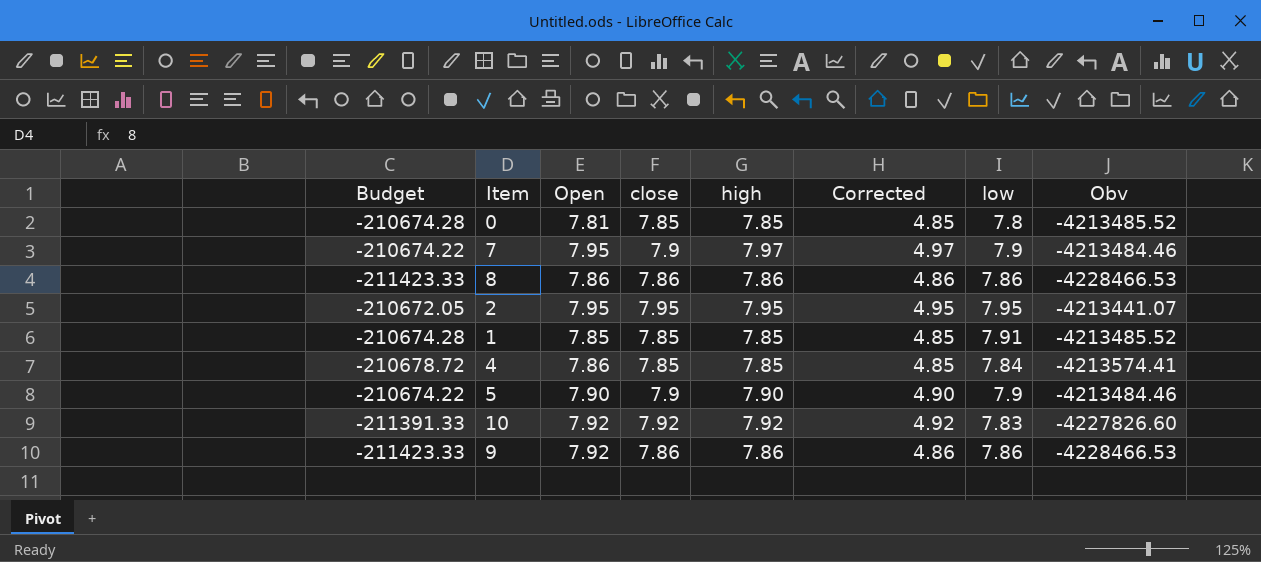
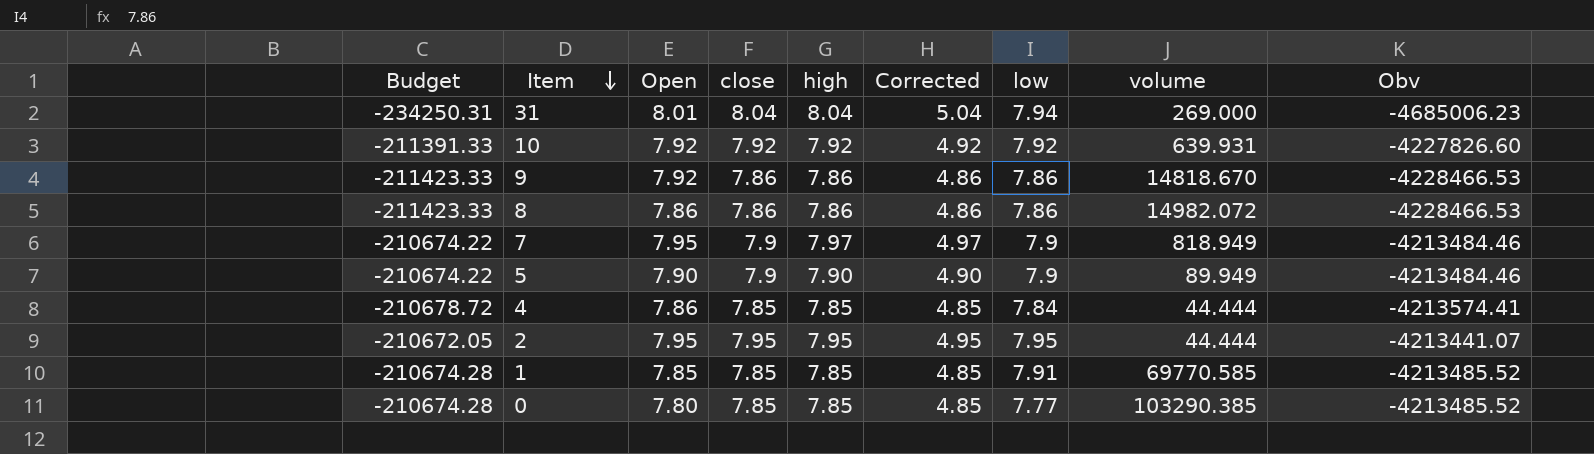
row order: none -> Item descending
column volume | position: none -> 8
row 31: none -> -234250.31 | 8.01 | 8.04 | 8.04 | 5.04 | 7.94 | 269.000 | -4685006.23
10 | low: 7.83 -> 7.92
0 | Open: 7.81 -> 7.80
0 | low: 7.8 -> 7.77

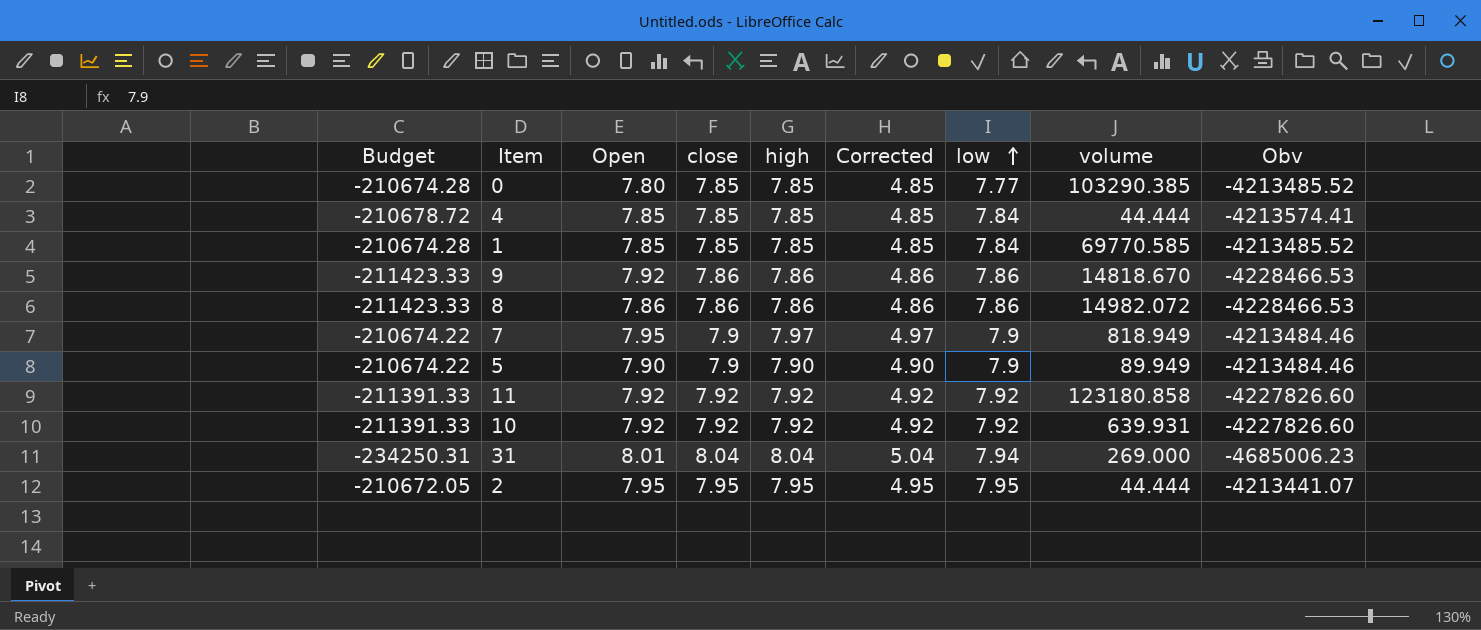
row order: Item descending -> low ascending
4 | Open: 7.86 -> 7.85
1 | low: 7.91 -> 7.84
row 11: none -> -211391.33 | 7.92 | 7.92 | 7.92 | 4.92 | 7.92 | 123180.858 | -4227826.60

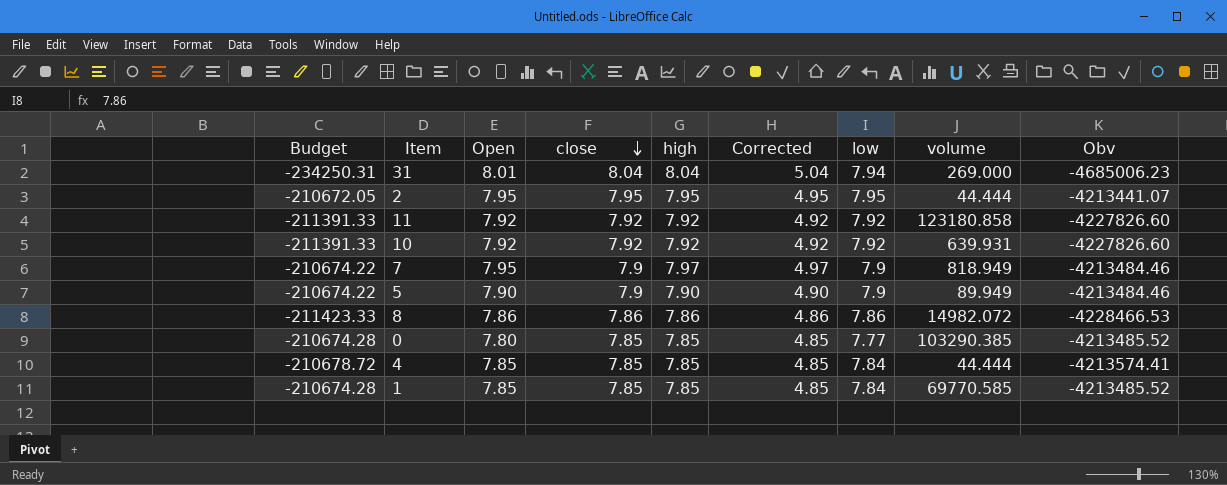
row order: low ascending -> close descending
row 9: -211423.33 | 7.92 | 7.86 | 7.86 | 4.86 | 7.86 | 14818.670 | -4228466.53 -> none

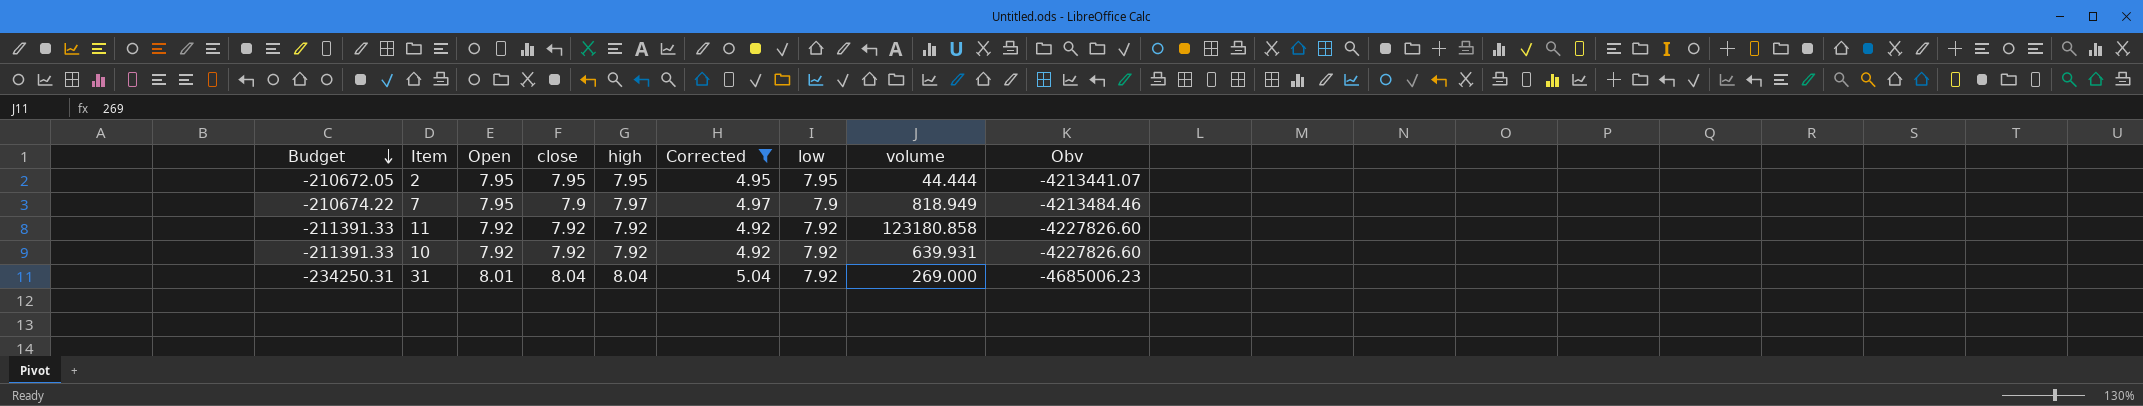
filter: none -> Corrected >= 4.92
row order: close descending -> Budget descending
31 | low: 7.94 -> 7.92

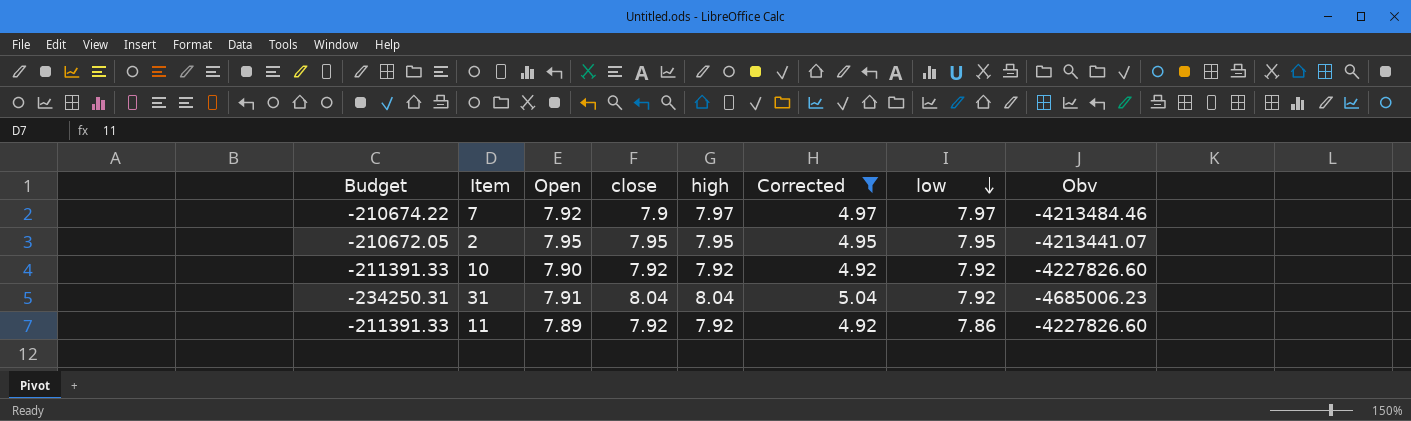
row order: Budget descending -> low descending
column volume | position: 8 -> none
7 | Open: 7.95 -> 7.92
7 | low: 7.9 -> 7.97
10 | Open: 7.92 -> 7.90
31 | Open: 8.01 -> 7.91
11 | Open: 7.92 -> 7.89
11 | low: 7.92 -> 7.86

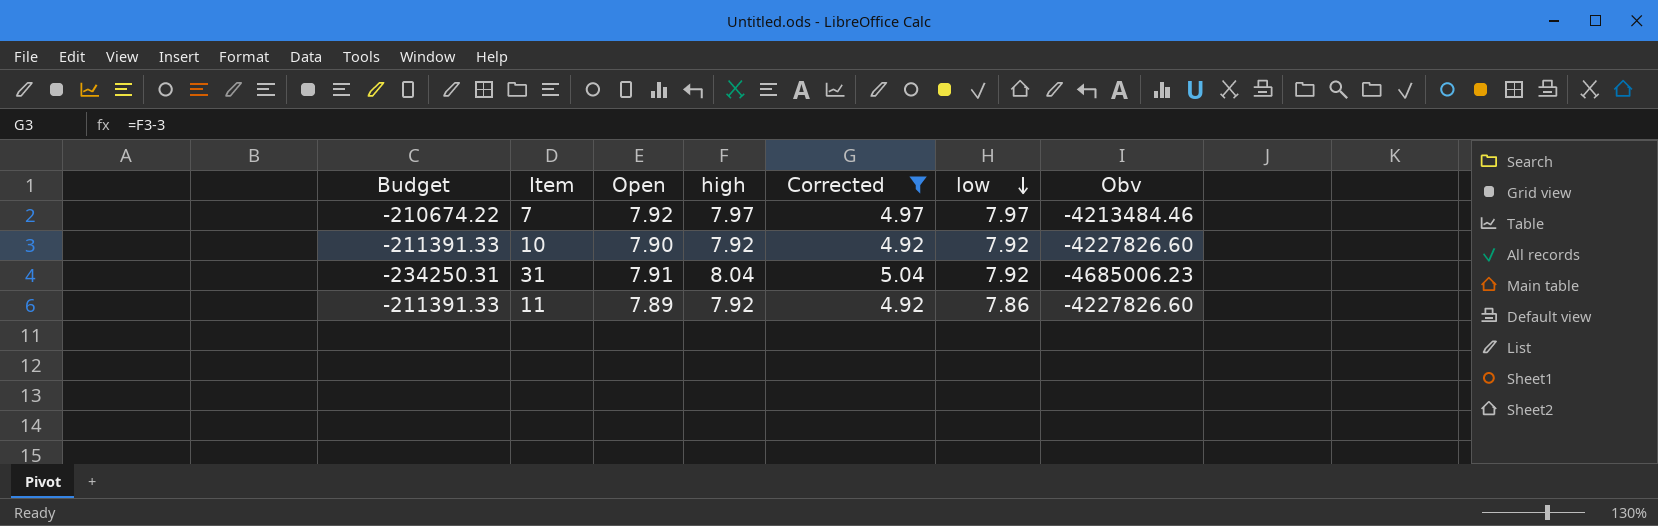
column close | position: 4 -> none
row 2: -210672.05 | 7.95 | 7.95 | 7.95 | 4.95 | 7.95 | -4213441.07 -> none

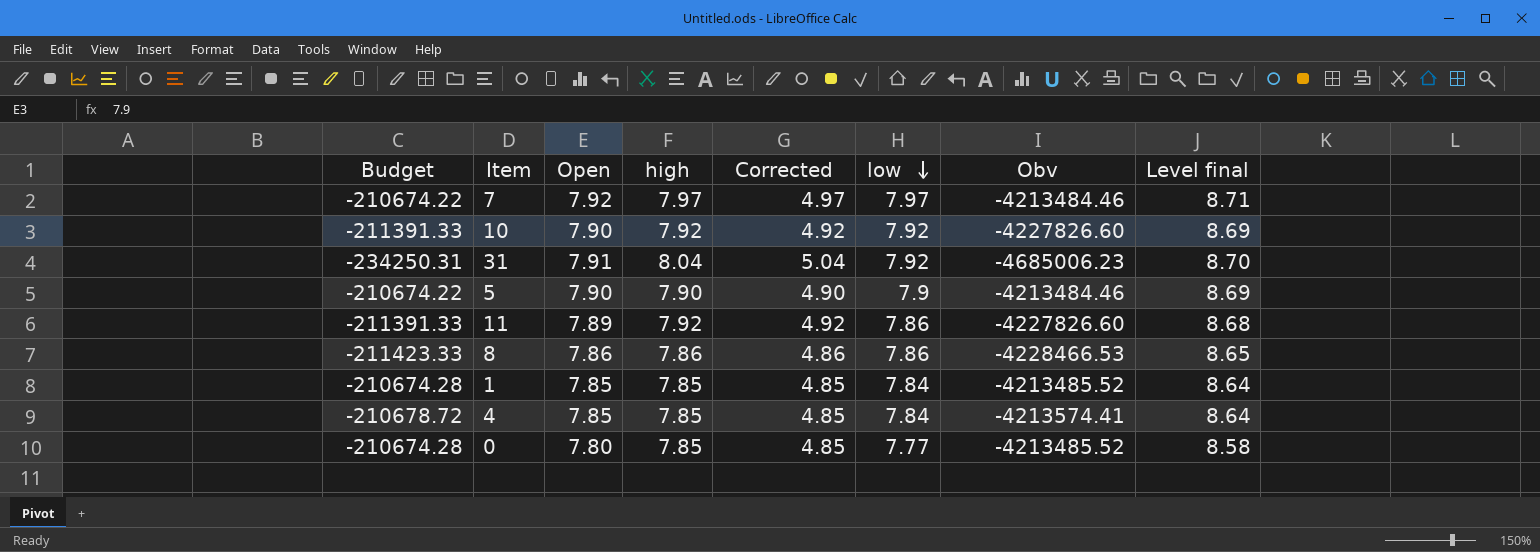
filter: Corrected >= 4.92 -> none
column Level final | formula: none -> [Open] * 1.1

